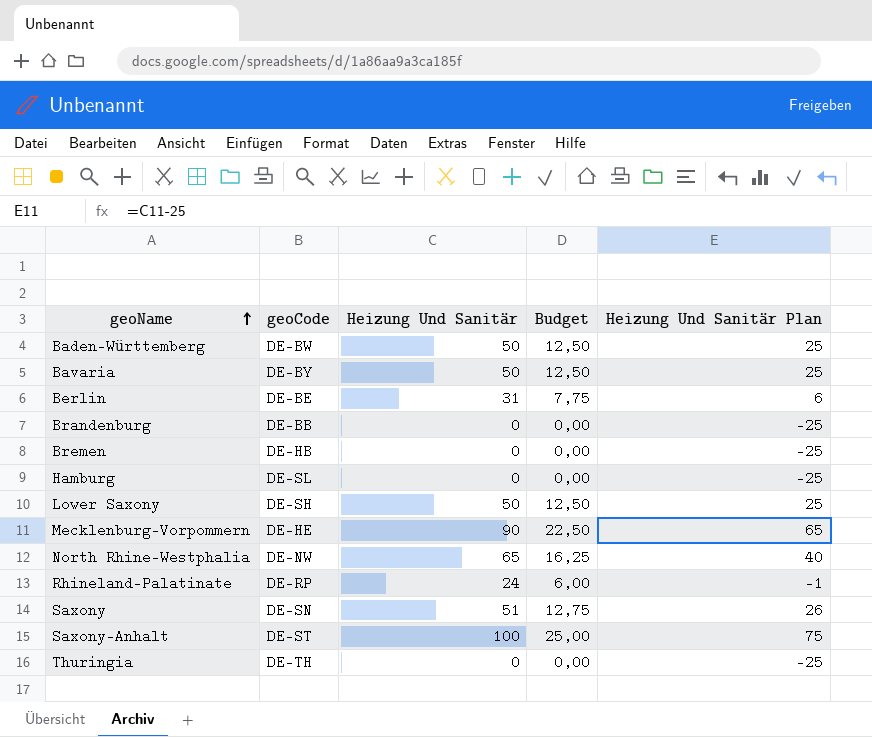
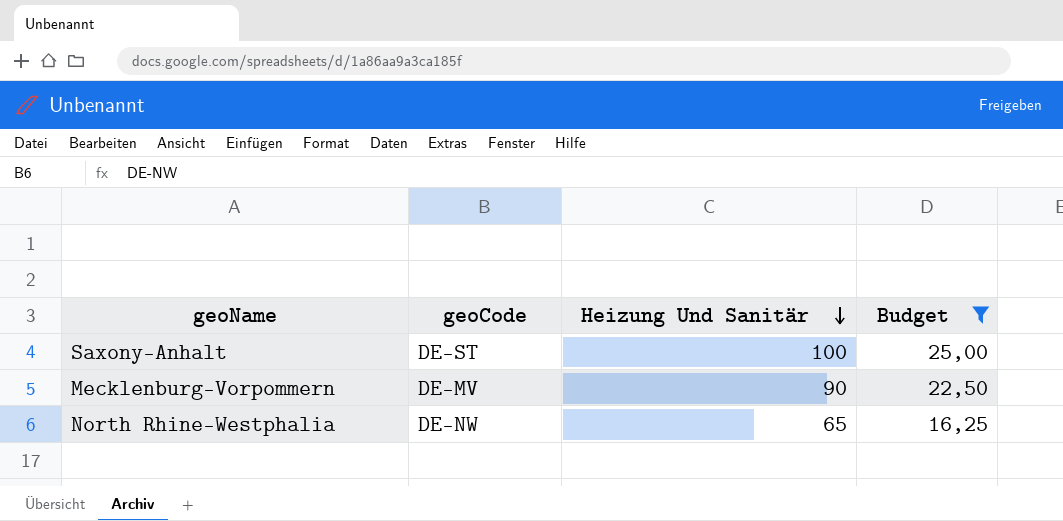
filter: none -> Budget >= 16,25
row order: geoName ascending -> Heizung Und Sanitär descending
column Heizung Und Sanitär Plan | formula: [Heizung Und Sanitär] - 25 -> none
Mecklenburg-Vorpommern | geoCode: DE-HE -> DE-MV

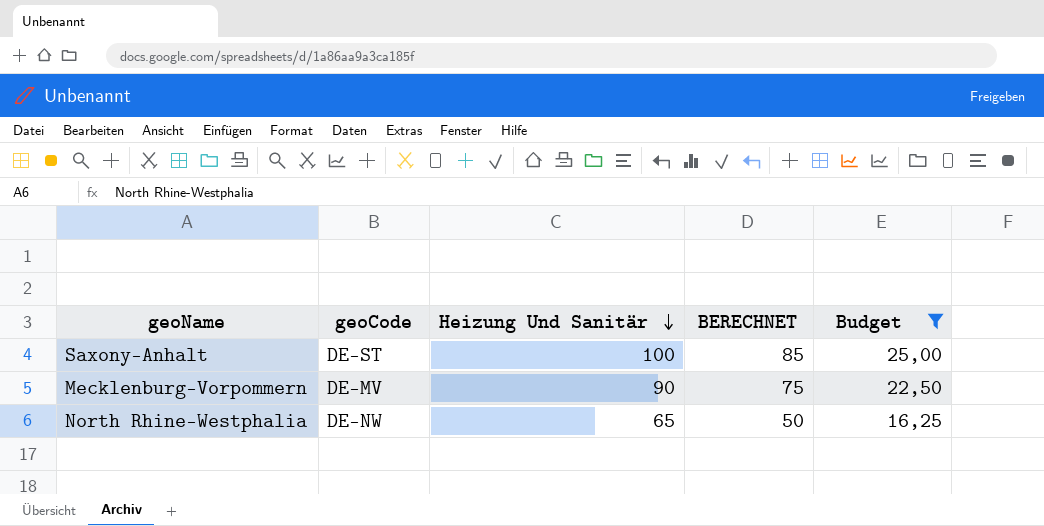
column BERECHNET | formula: none -> [Heizung Und Sanitär] - 15

